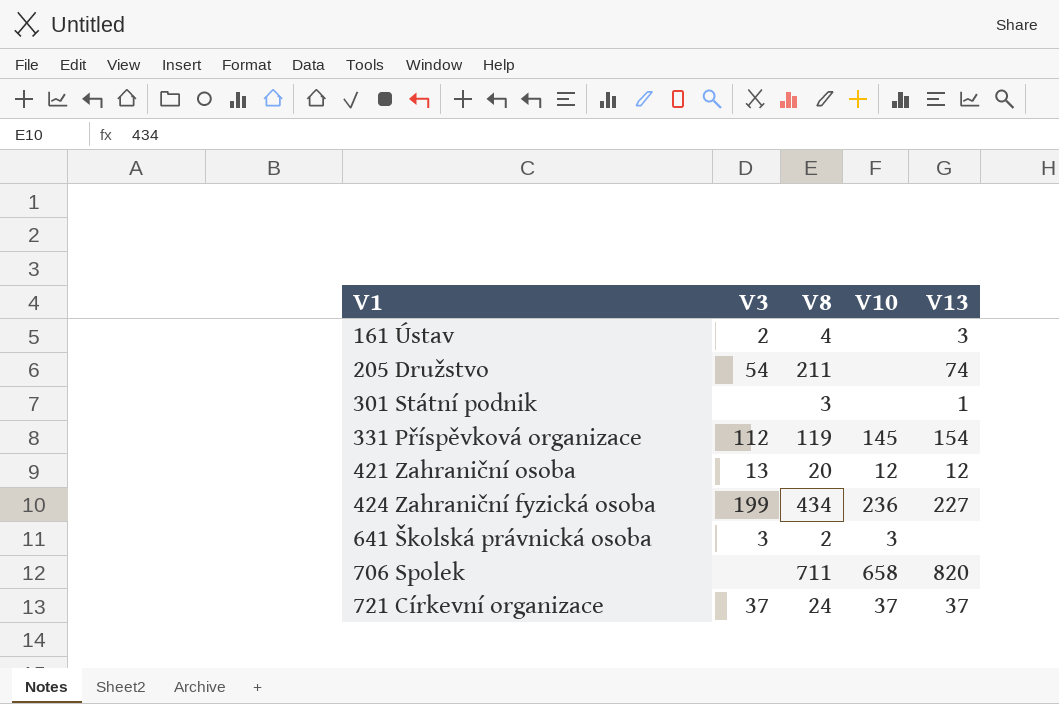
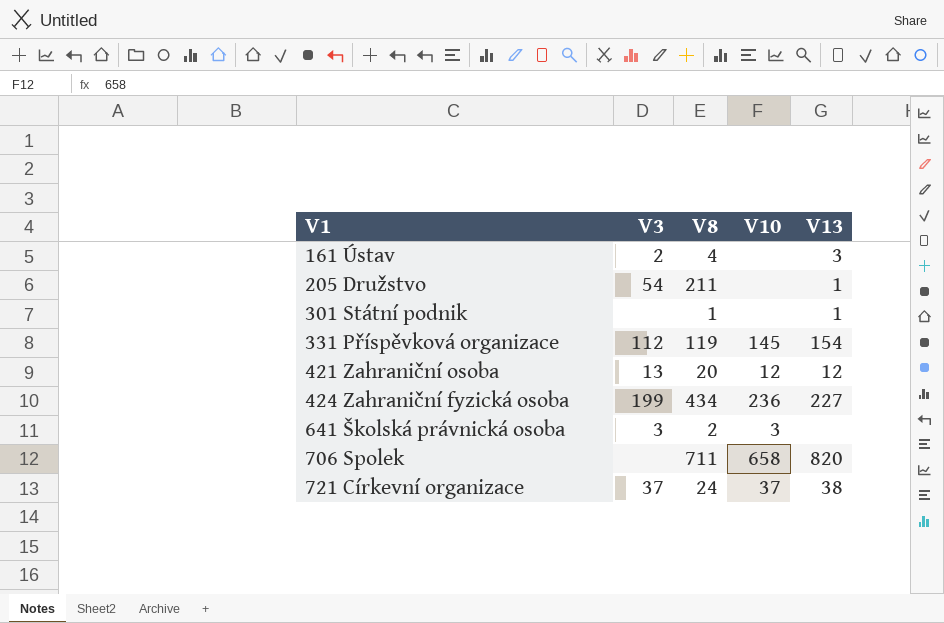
205 Družstvo | V13: 74 -> 1
301 Státní podnik | V8: 3 -> 1
721 Církevní organizace | V13: 37 -> 38

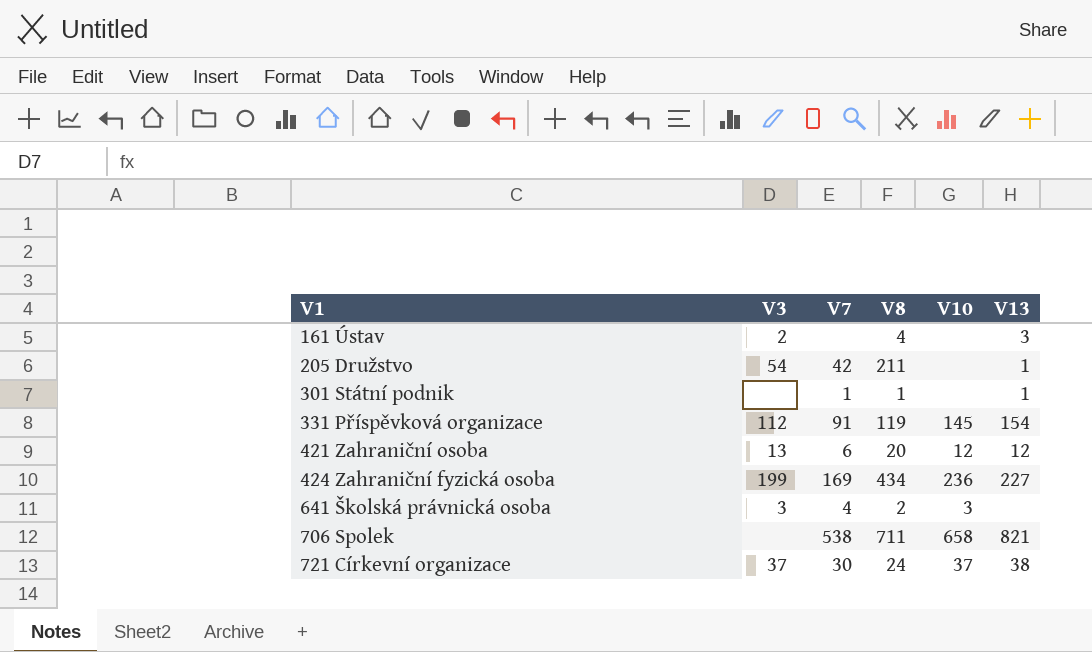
column V7 | position: none -> 3
706 Spolek | V13: 820 -> 821

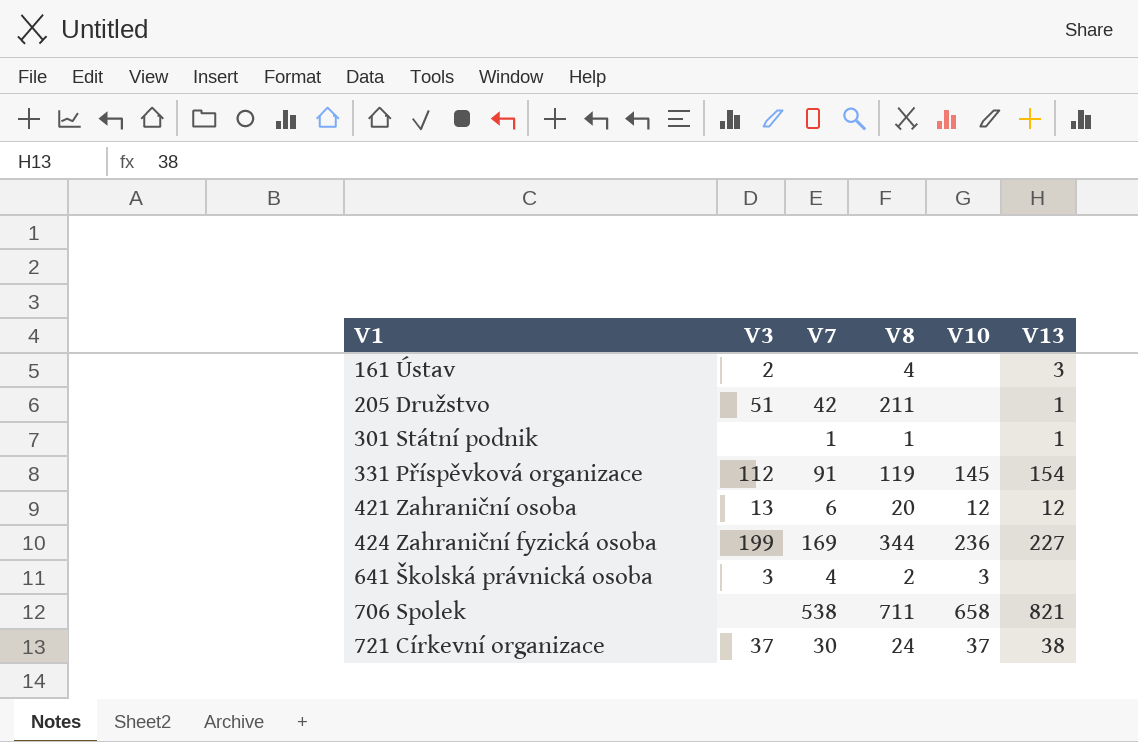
205 Družstvo | V3: 54 -> 51
424 Zahraniční fyzická osoba | V8: 434 -> 344

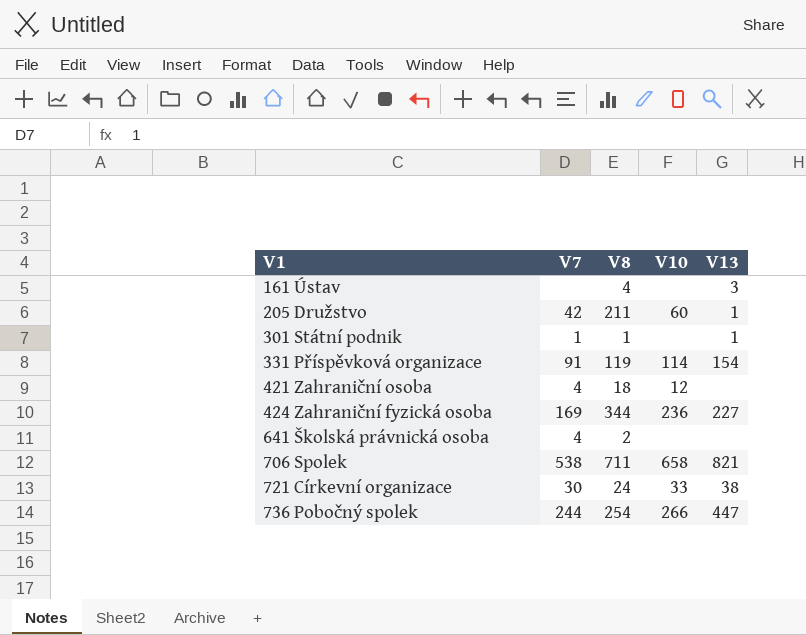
column V3 | position: 2 -> none
205 Družstvo | V10: none -> 60
331 Příspěvková organizace | V10: 145 -> 114
421 Zahraniční osoba | V7: 6 -> 4
421 Zahraniční osoba | V8: 20 -> 18
421 Zahraniční osoba | V13: 12 -> none
641 Školská právnická osoba | V10: 3 -> none
721 Církevní organizace | V10: 37 -> 33
row 736 Pobočný spolek: none -> 244 | 254 | 266 | 447

